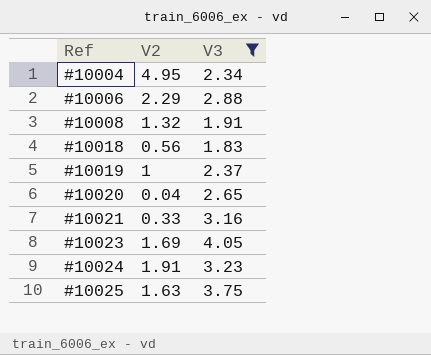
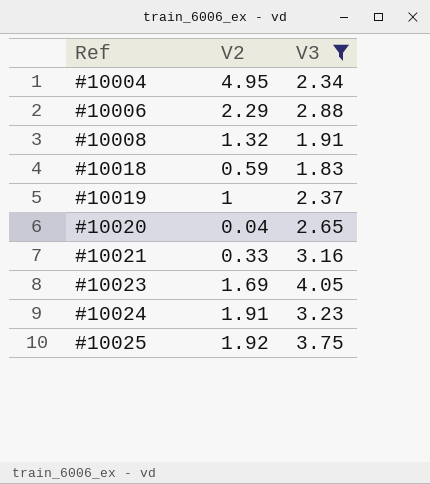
#10018 | V2: 0.56 -> 0.59
#10025 | V2: 1.63 -> 1.92

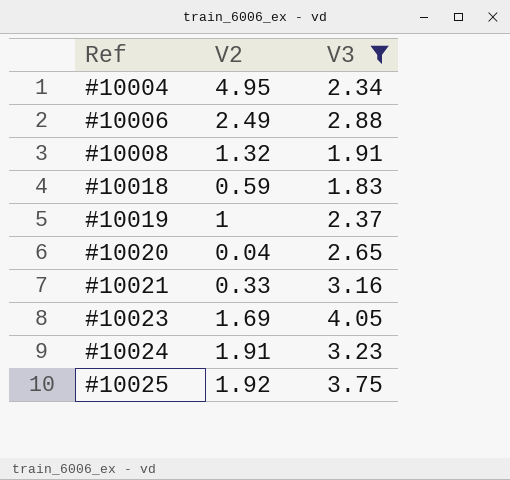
#10006 | V2: 2.29 -> 2.49

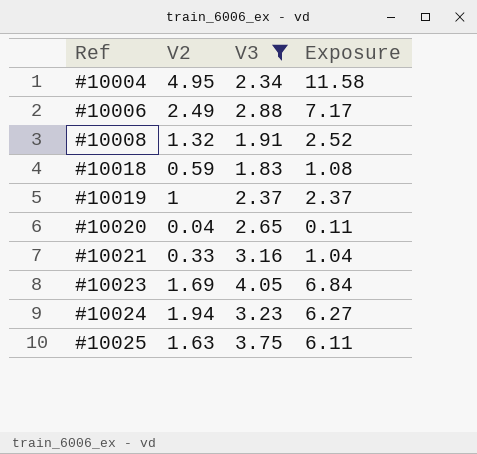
column Exposure | formula: none -> [V2] * [V3]
#10024 | V2: 1.91 -> 1.94
#10025 | V2: 1.92 -> 1.63

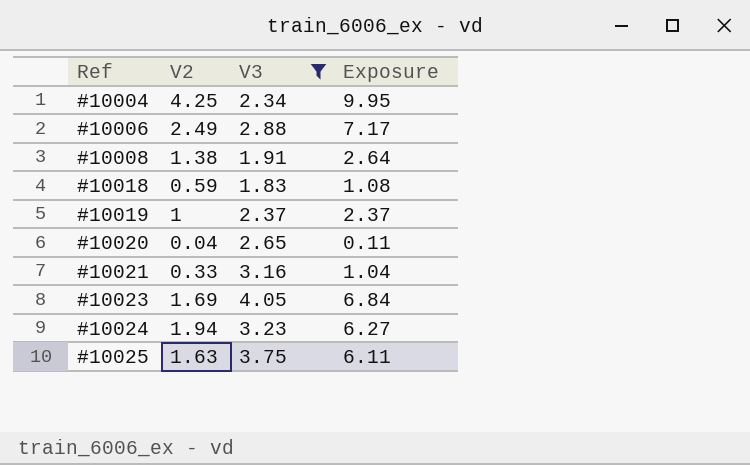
#10004 | V2: 4.95 -> 4.25
#10004 | Exposure: 11.58 -> 9.95
#10008 | V2: 1.32 -> 1.38
#10008 | Exposure: 2.52 -> 2.64

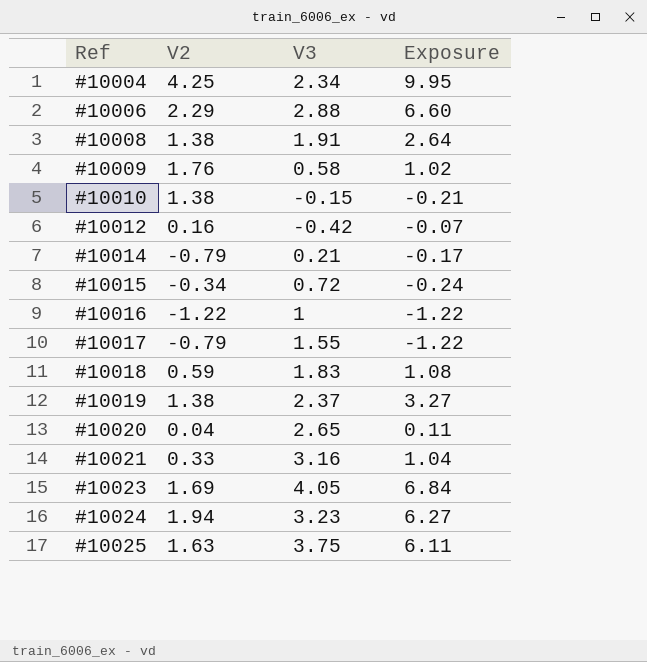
filter: V3 >= 1.83 -> none
#10006 | V2: 2.49 -> 2.29
#10006 | Exposure: 7.17 -> 6.60
#10019 | V2: 1 -> 1.38
#10019 | Exposure: 2.37 -> 3.27

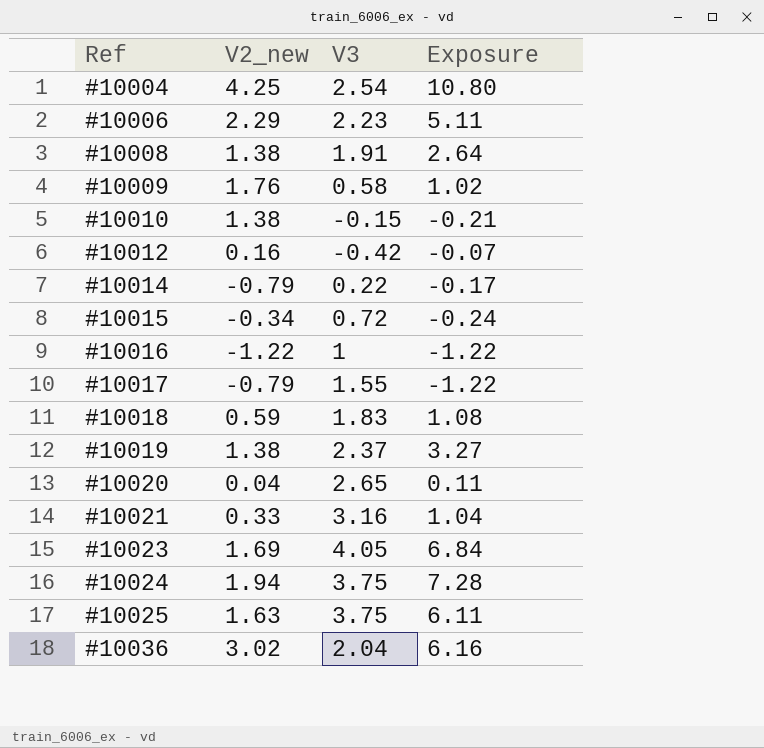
column name: V2 -> V2_new
#10004 | V3: 2.34 -> 2.54
#10004 | Exposure: 9.95 -> 10.80
#10006 | V3: 2.88 -> 2.23
#10006 | Exposure: 6.60 -> 5.11
#10014 | V3: 0.21 -> 0.22
#10024 | V3: 3.23 -> 3.75
#10024 | Exposure: 6.27 -> 7.28
row #10036: none -> 3.02 | 2.04 | 6.16

